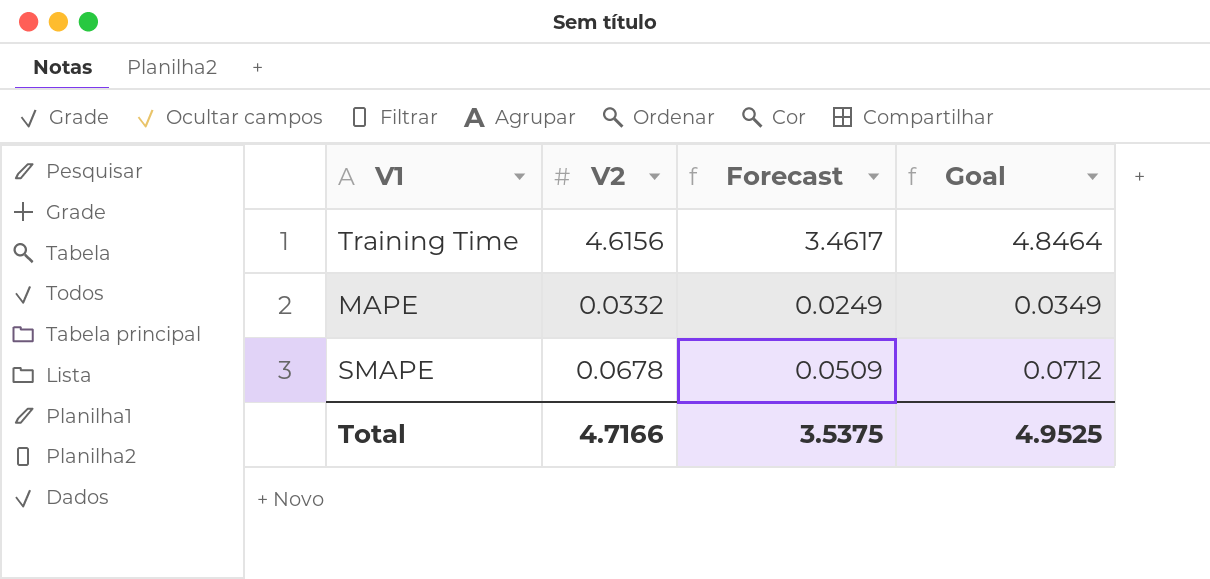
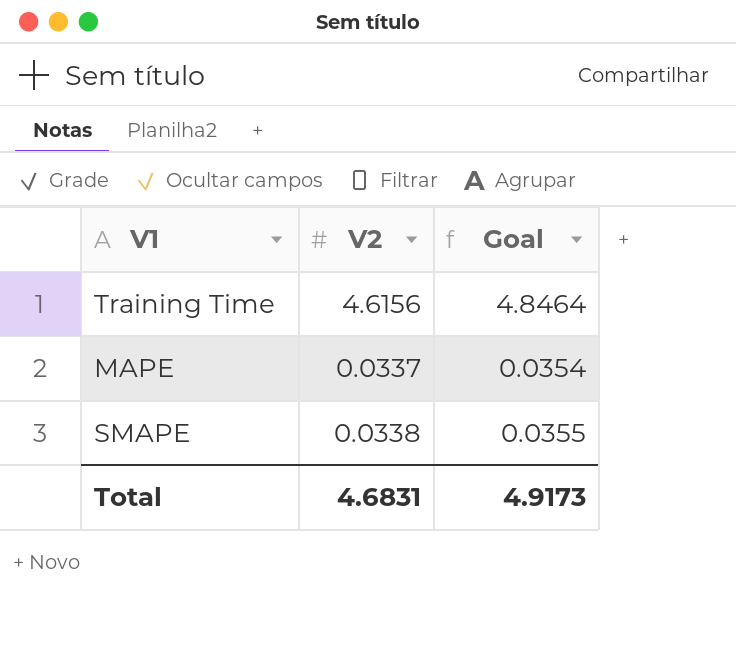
column Forecast | formula: [V2] * 0.75 -> none
MAPE | V2: 0.0332 -> 0.0337
MAPE | Goal: 0.0349 -> 0.0354
SMAPE | V2: 0.0678 -> 0.0338
SMAPE | Goal: 0.0712 -> 0.0355
Total | V2: 4.7166 -> 4.6831
Total | Goal: 4.9525 -> 4.9173

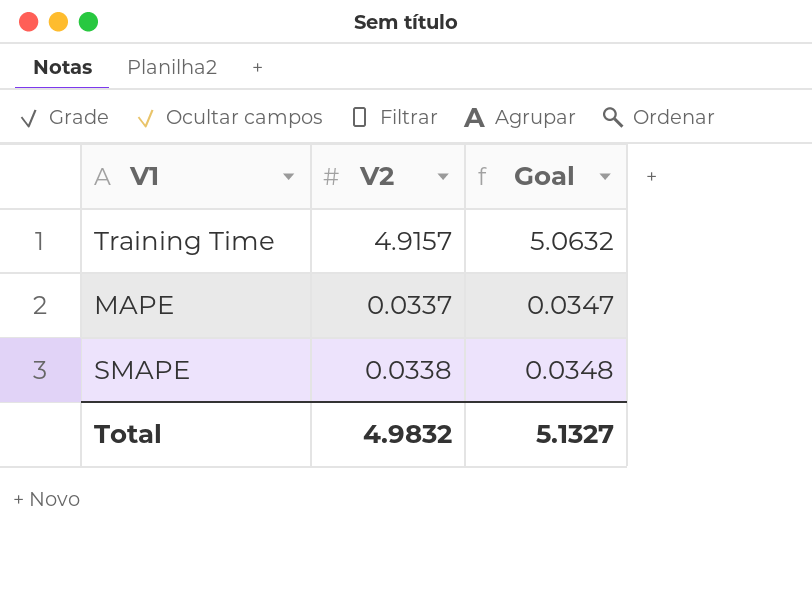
column Goal | formula: [V2] * 1.05 -> [V2] * 1.03
Training Time | V2: 4.6156 -> 4.9157
Total | V2: 4.6831 -> 4.9832
Total | Goal: 4.9173 -> 5.1327

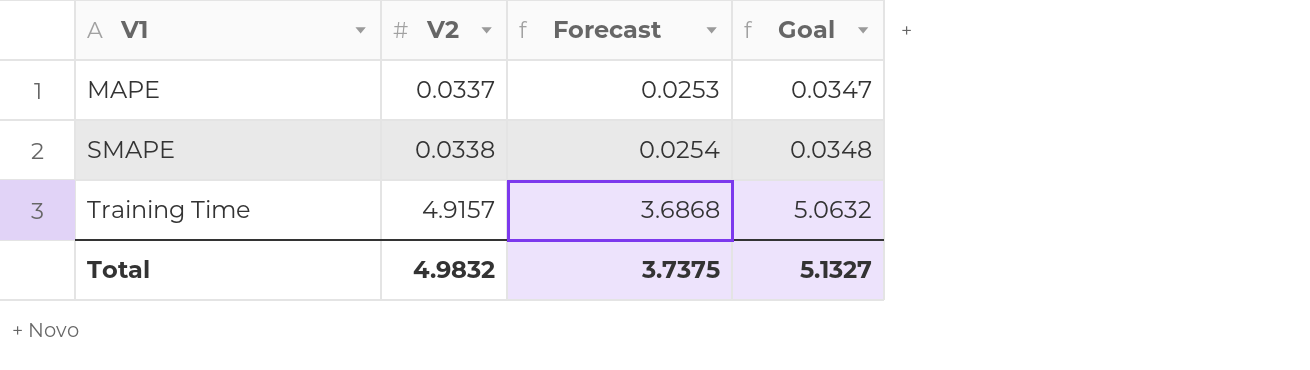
row order: none -> V1 ascending
column Forecast | formula: none -> [V2] * 0.75

